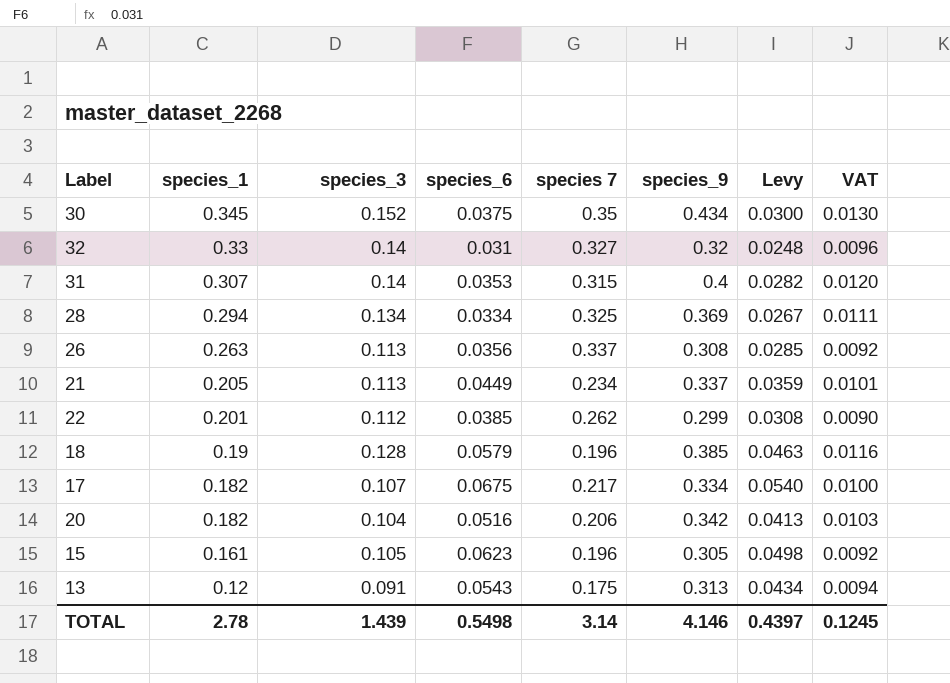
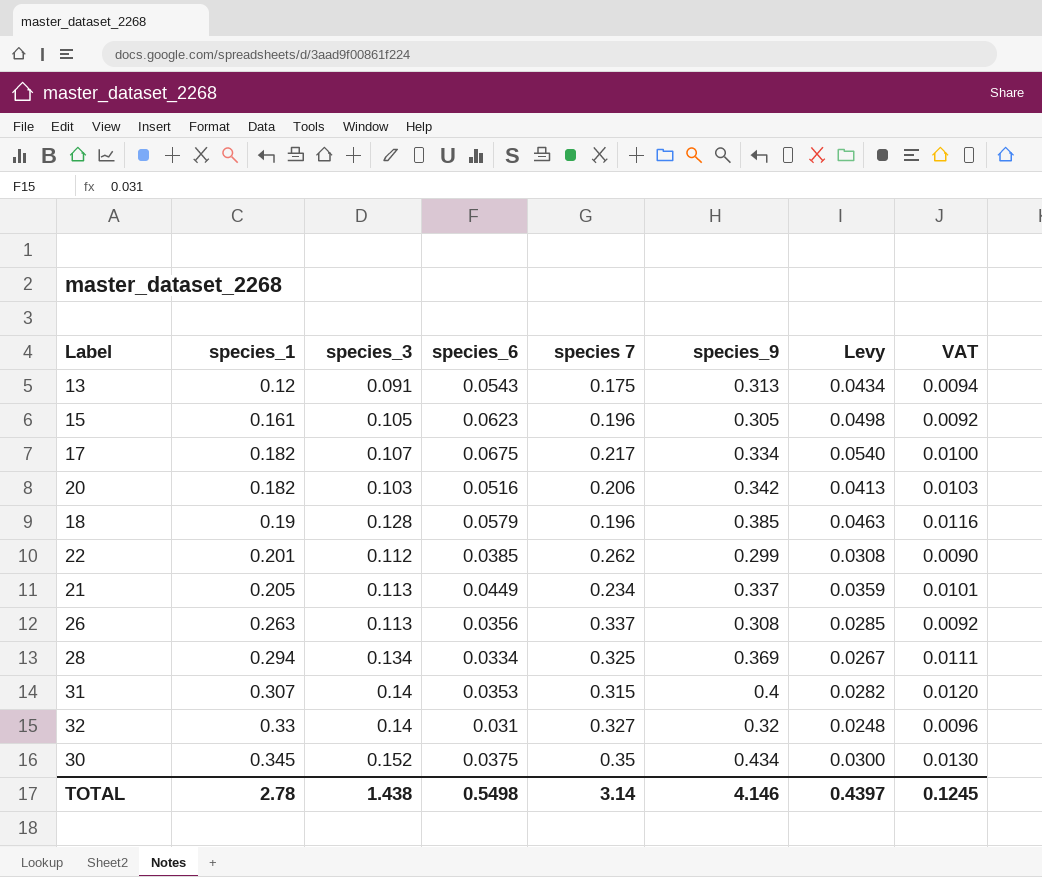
row order: species_1 descending -> species_1 ascending
20 | species_3: 0.104 -> 0.103
TOTAL | species_3: 1.439 -> 1.438

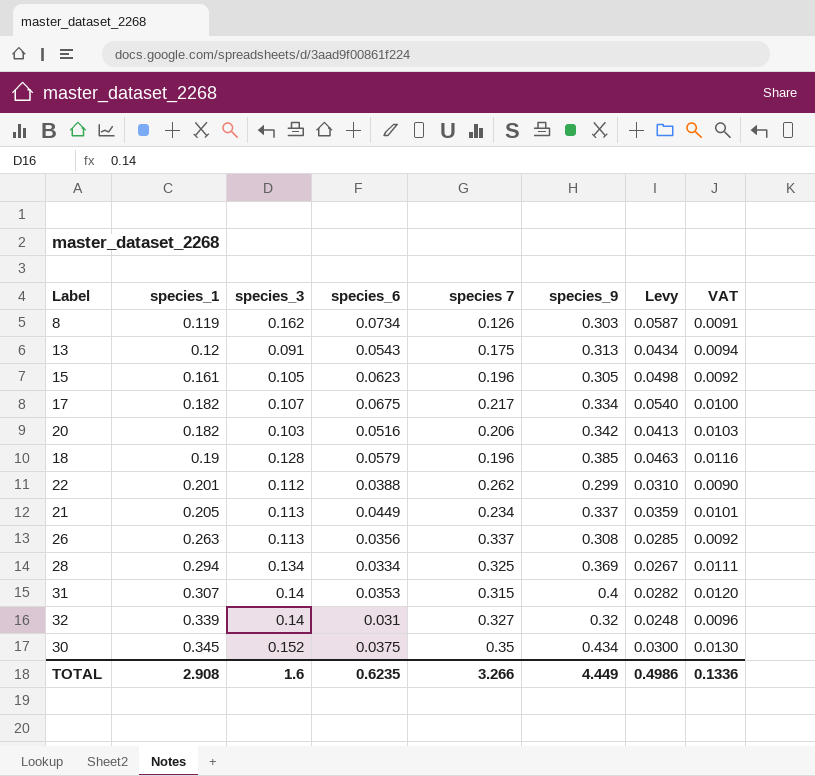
row 8: none -> 0.119 | 0.162 | 0.0734 | 0.126 | 0.303 | 0.0587 | 0.0091
22 | species_6: 0.0385 -> 0.0388
22 | Levy: 0.0308 -> 0.0310
32 | species_1: 0.33 -> 0.339
TOTAL | species_1: 2.78 -> 2.908
TOTAL | species_3: 1.438 -> 1.6
TOTAL | species_6: 0.5498 -> 0.6235
TOTAL | species 7: 3.14 -> 3.266
TOTAL | species_9: 4.146 -> 4.449
TOTAL | Levy: 0.4397 -> 0.4986
TOTAL | VAT: 0.1245 -> 0.1336

